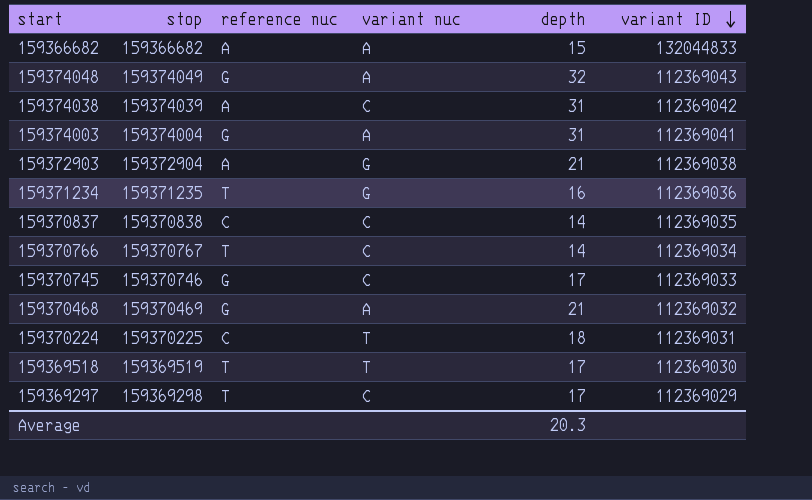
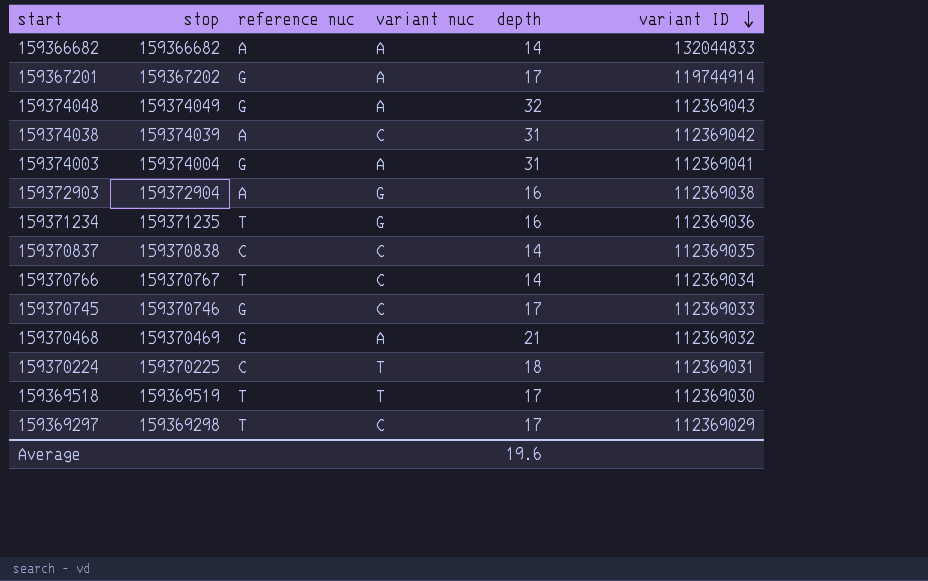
159366682 | depth: 15 -> 14
row 159367201: none -> 159367202 | G | A | 17 | 119744914
159372903 | depth: 21 -> 16
Average | depth: 20.3 -> 19.6

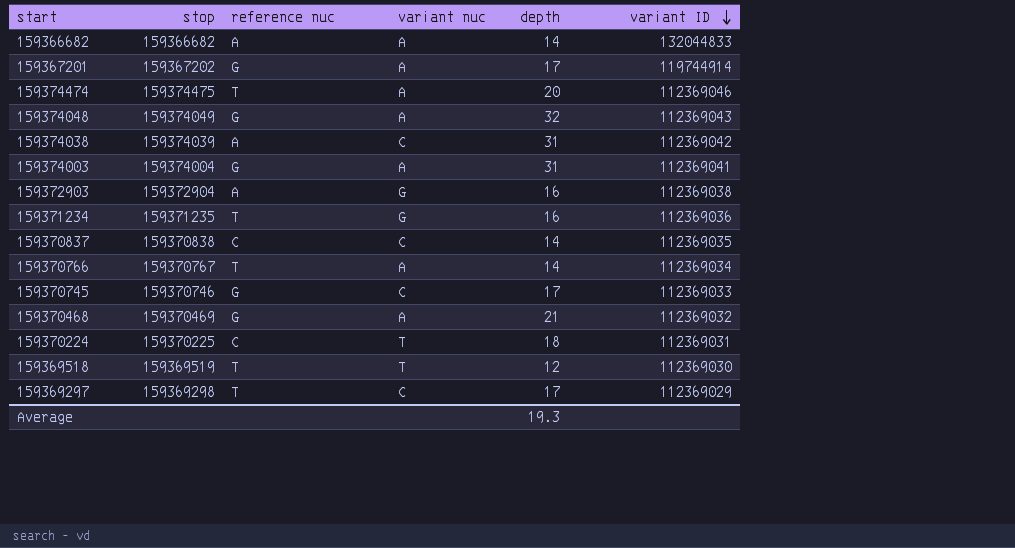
row 159374474: none -> 159374475 | T | A | 20 | 112369046
159370766 | variant nuc: C -> A
159369518 | depth: 17 -> 12
Average | depth: 19.6 -> 19.3

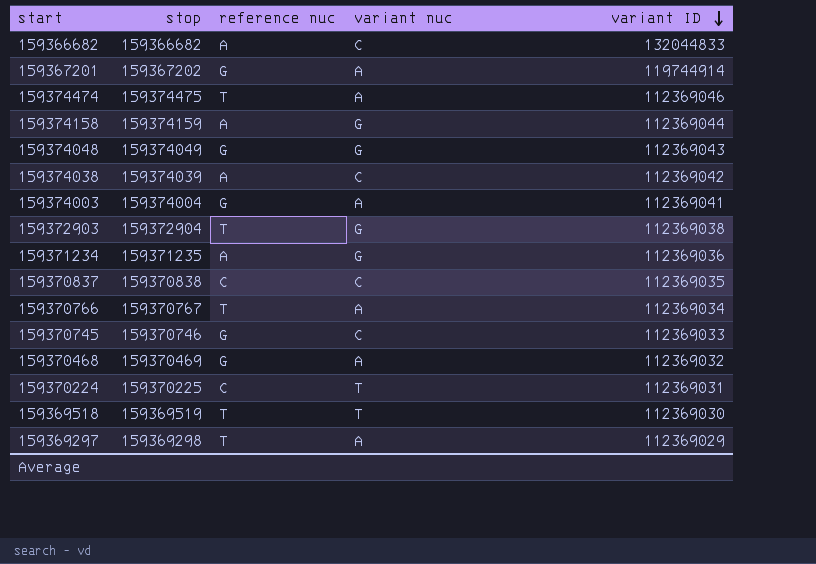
column depth | position: 5 -> none
159366682 | variant nuc: A -> C
row 159374158: none -> 159374159 | A | G | 112369044
159374048 | variant nuc: A -> G
159372903 | reference nuc: A -> T
159371234 | reference nuc: T -> A
159369297 | variant nuc: C -> A

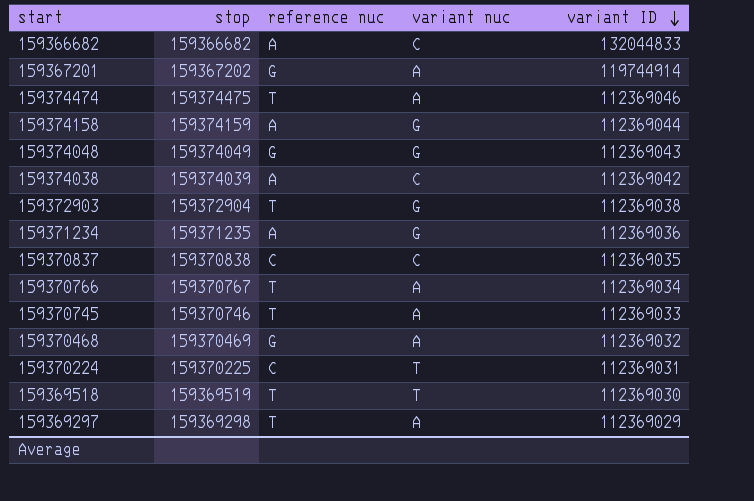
row 159374003: 159374004 | G | A | 112369041 -> none
159370745 | reference nuc: G -> T
159370745 | variant nuc: C -> A

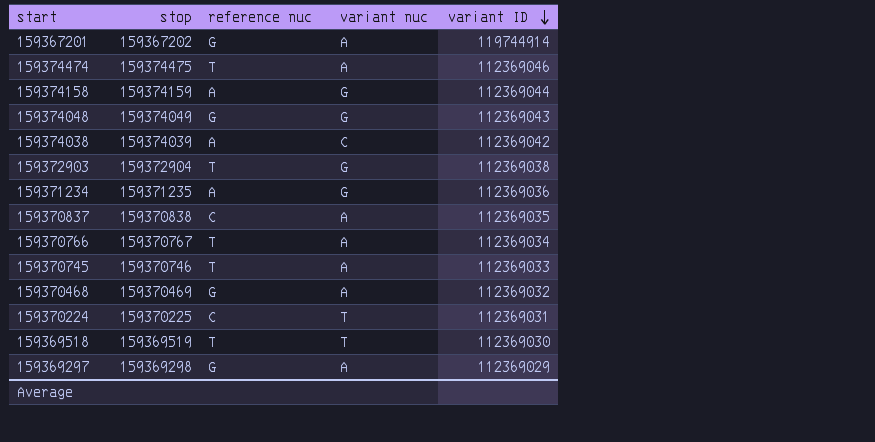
row 159366682: 159366682 | A | C | 132044833 -> none
159370837 | variant nuc: C -> A
159369297 | reference nuc: T -> G

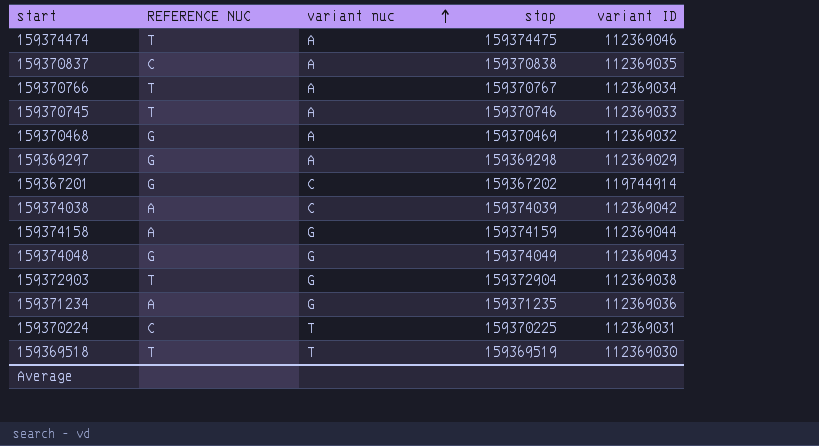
row order: variant ID descending -> variant nuc ascending
column name: reference nuc -> REFERENCE NUC
column stop | position: 2 -> 4
159367201 | variant nuc: A -> C

